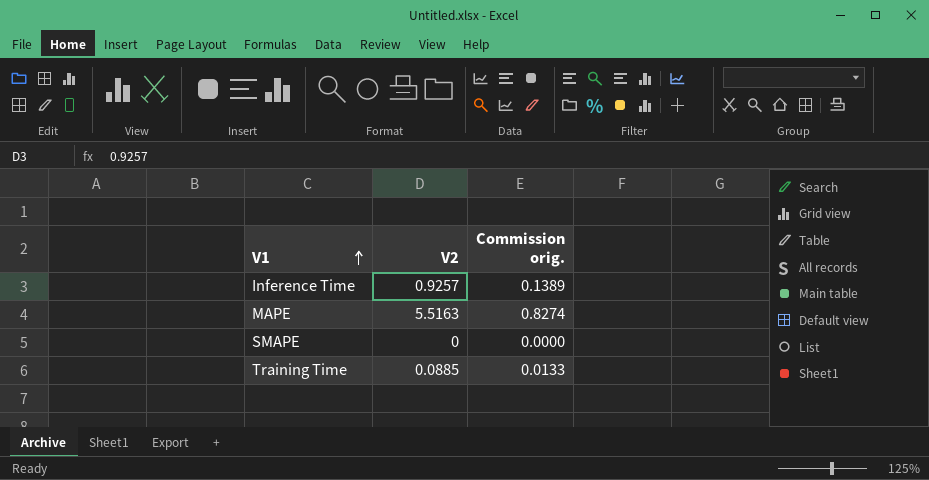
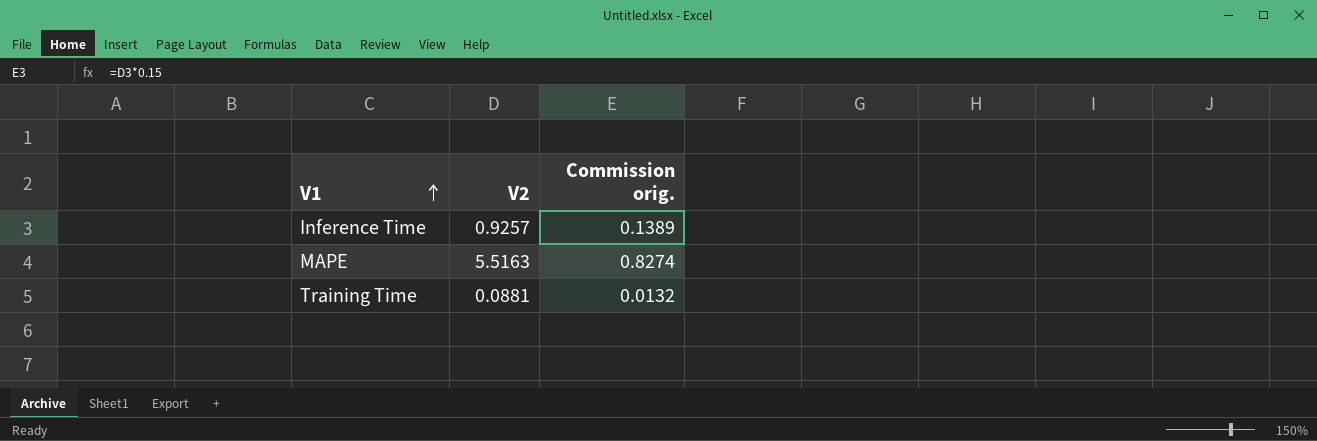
row SMAPE: 0 | 0.0000 -> none
Training Time | V2: 0.0885 -> 0.0881
Training Time | Commission orig.: 0.0133 -> 0.0132

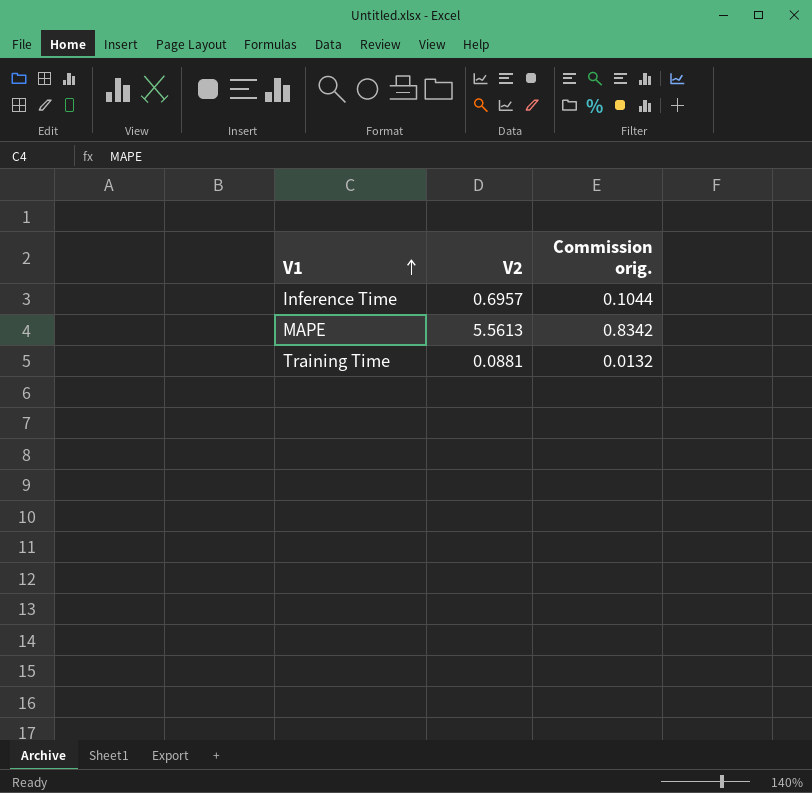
Inference Time | V2: 0.9257 -> 0.6957
Inference Time | Commission orig.: 0.1389 -> 0.1044
MAPE | V2: 5.5163 -> 5.5613
MAPE | Commission orig.: 0.8274 -> 0.8342

